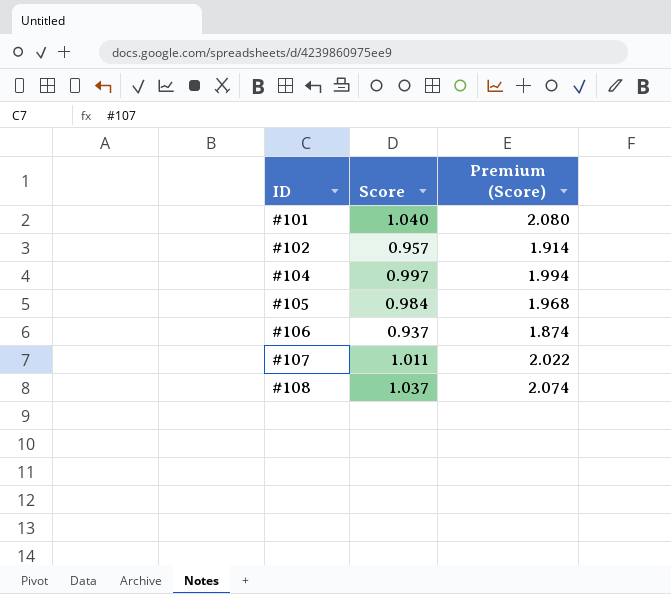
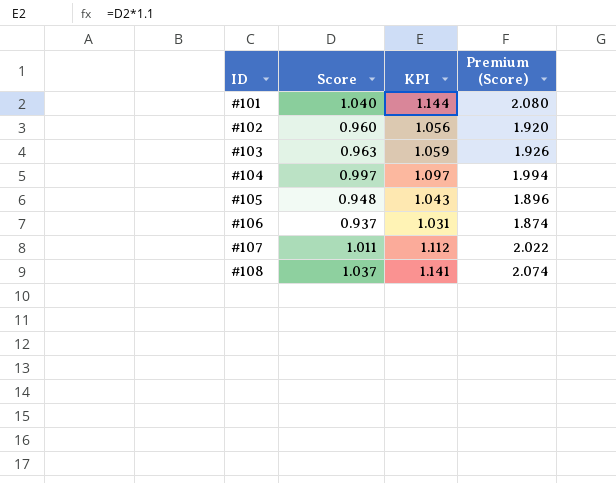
column KPI | formula: none -> [Score] * 1.1
#102 | Score: 0.957 -> 0.960
#102 | Premium (Score): 1.914 -> 1.920
row #103: none -> 0.963 | 1.059 | 1.926
#105 | Score: 0.984 -> 0.948
#105 | Premium (Score): 1.968 -> 1.896

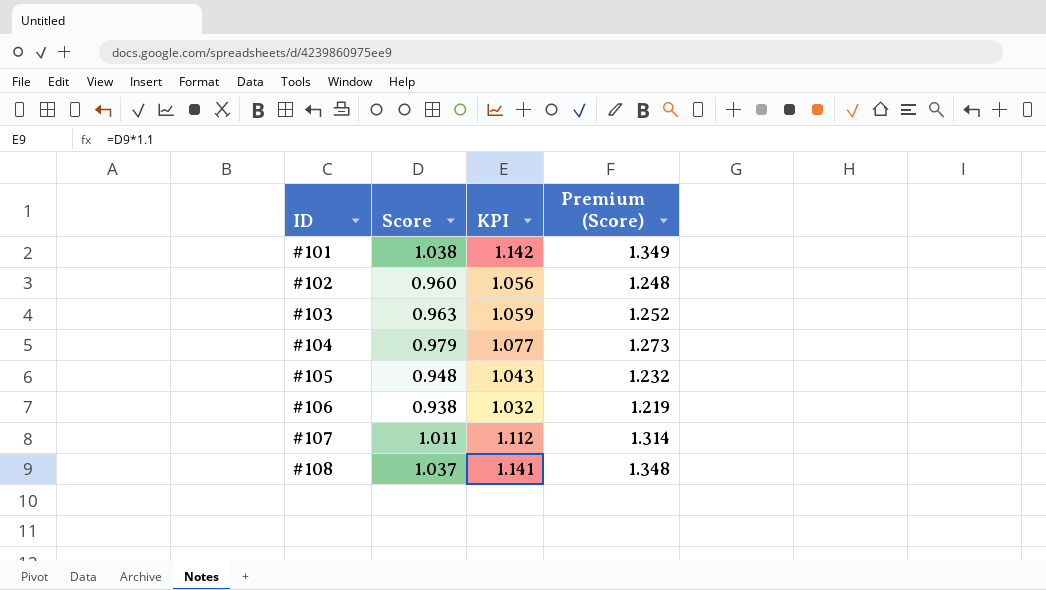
column Premium (Score) | formula: [Score] * 2 -> [Score] * 1.3
#101 | Score: 1.040 -> 1.038
#101 | KPI: 1.144 -> 1.142
#104 | Score: 0.997 -> 0.979
#104 | KPI: 1.097 -> 1.077
#106 | Score: 0.937 -> 0.938
#106 | KPI: 1.031 -> 1.032

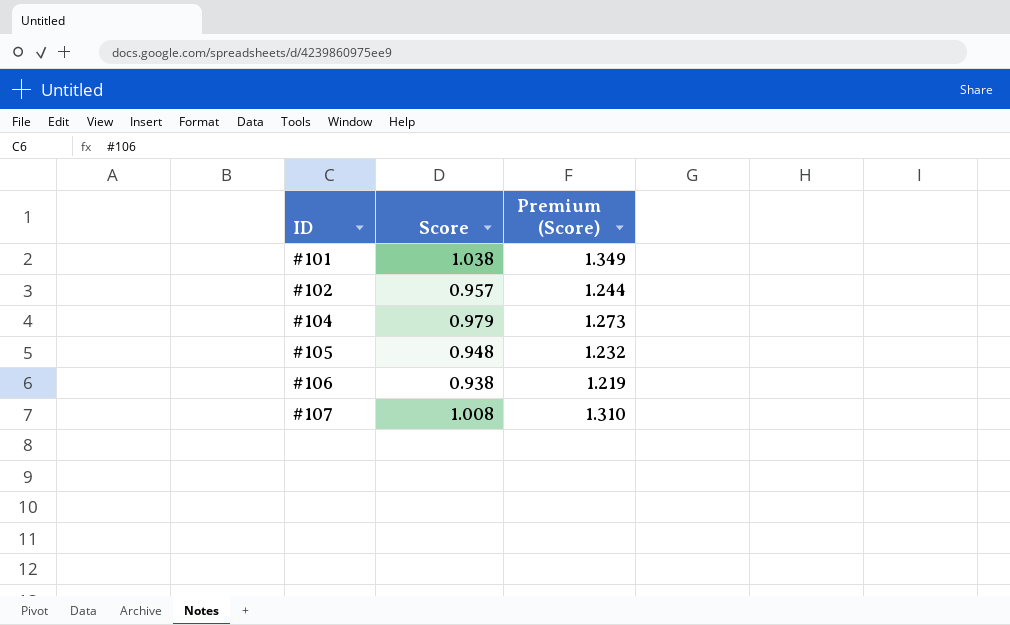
column KPI | formula: [Score] * 1.1 -> none
row #103: 0.963 | 1.059 | 1.252 -> none
row #108: 1.037 | 1.141 | 1.348 -> none
#102 | Score: 0.960 -> 0.957
#102 | Premium (Score): 1.248 -> 1.244
#107 | Score: 1.011 -> 1.008
#107 | Premium (Score): 1.314 -> 1.310

